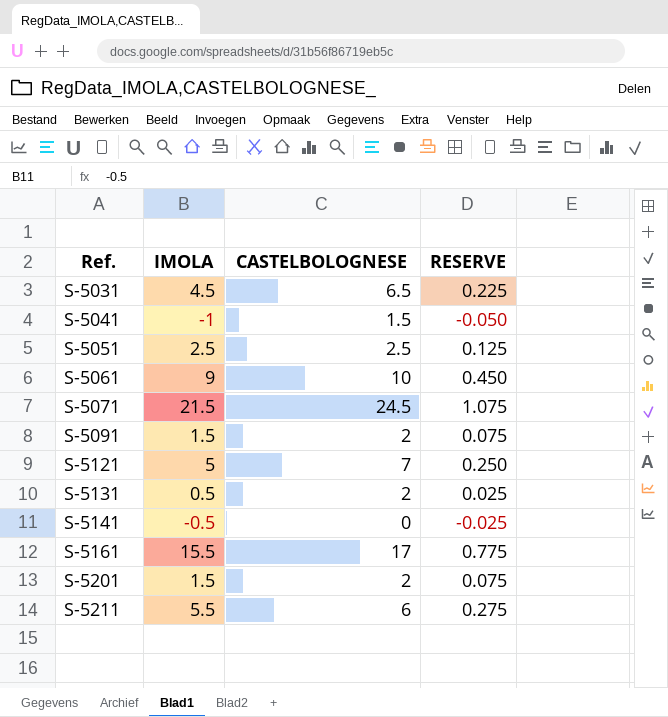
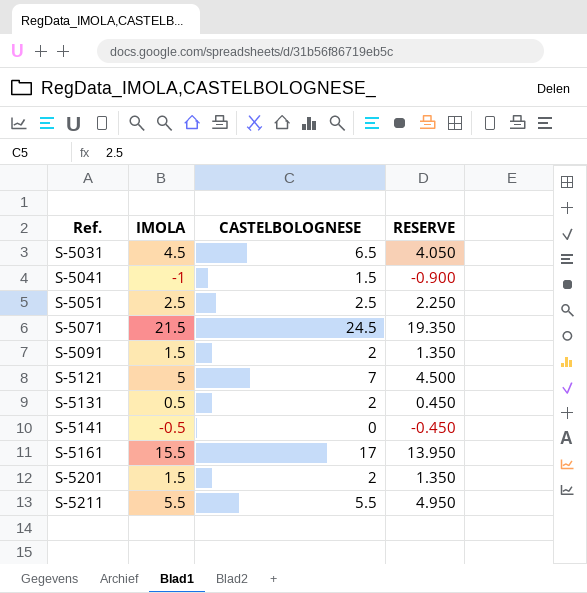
column RESERVE | formula: [IMOLA] * 0.05 -> [IMOLA] * 0.9
row S-5061: 9 | 10 | 0.450 -> none
S-5211 | CASTELBOLOGNESE: 6 -> 5.5

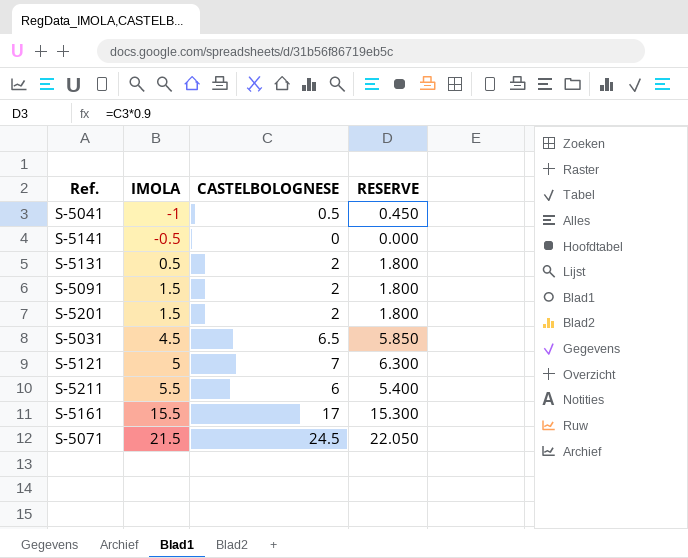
row order: Ref. ascending -> IMOLA ascending
column RESERVE | formula: [IMOLA] * 0.9 -> [CASTELBOLOGNESE] * 0.9
row S-5051: 2.5 | 2.5 | 2.250 -> none
S-5041 | CASTELBOLOGNESE: 1.5 -> 0.5
S-5211 | CASTELBOLOGNESE: 5.5 -> 6

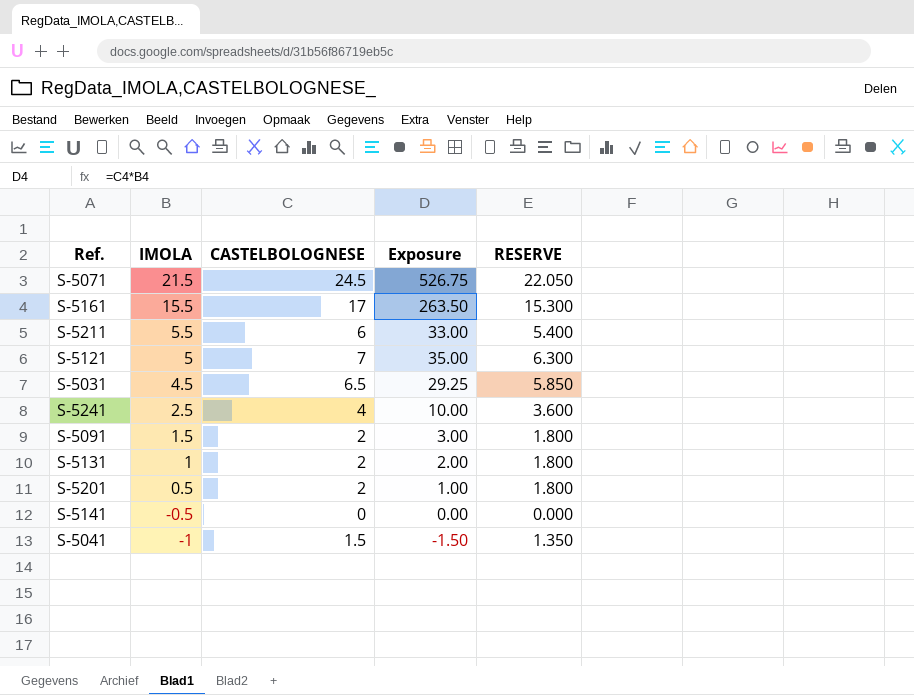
row order: IMOLA ascending -> IMOLA descending
column Exposure | formula: none -> [IMOLA] * [CASTELBOLOGNESE]
row S-5241: none -> 2.5 | 4 | 10.00 | 3.600
S-5131 | IMOLA: 0.5 -> 1
S-5201 | IMOLA: 1.5 -> 0.5
S-5041 | CASTELBOLOGNESE: 0.5 -> 1.5
S-5041 | RESERVE: 0.450 -> 1.350

